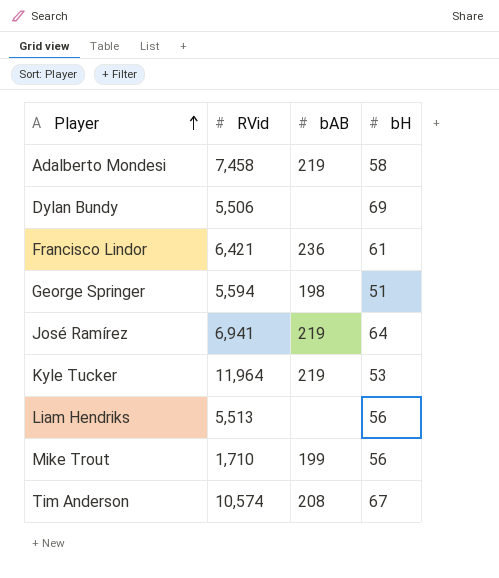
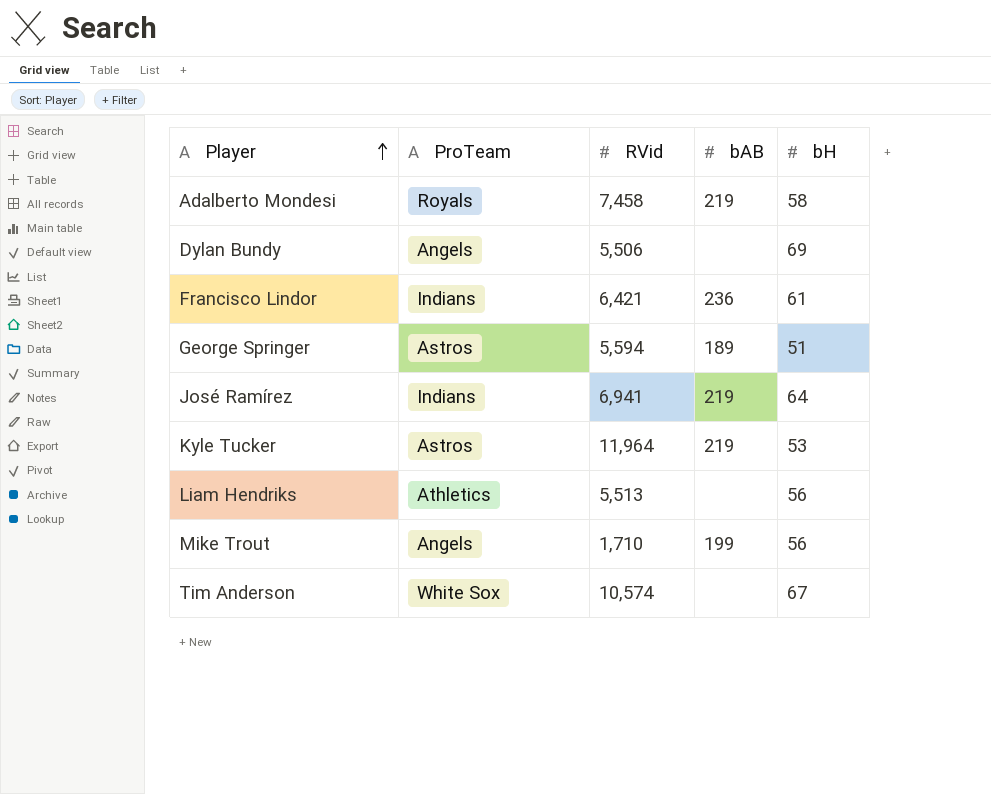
column ProTeam | position: none -> 2
George Springer | bAB: 198 -> 189
Tim Anderson | bAB: 208 -> none

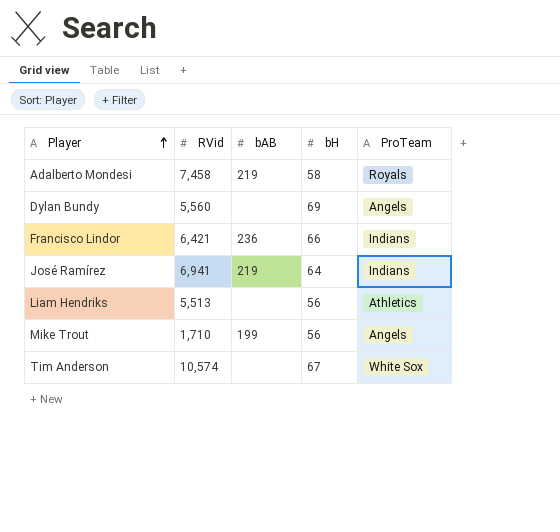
column ProTeam | position: 2 -> 5
row George Springer: Astros | 5,594 | 189 | 51 -> none
row Kyle Tucker: Astros | 11,964 | 219 | 53 -> none
Dylan Bundy | RVid: 5,506 -> 5,560
Francisco Lindor | bH: 61 -> 66

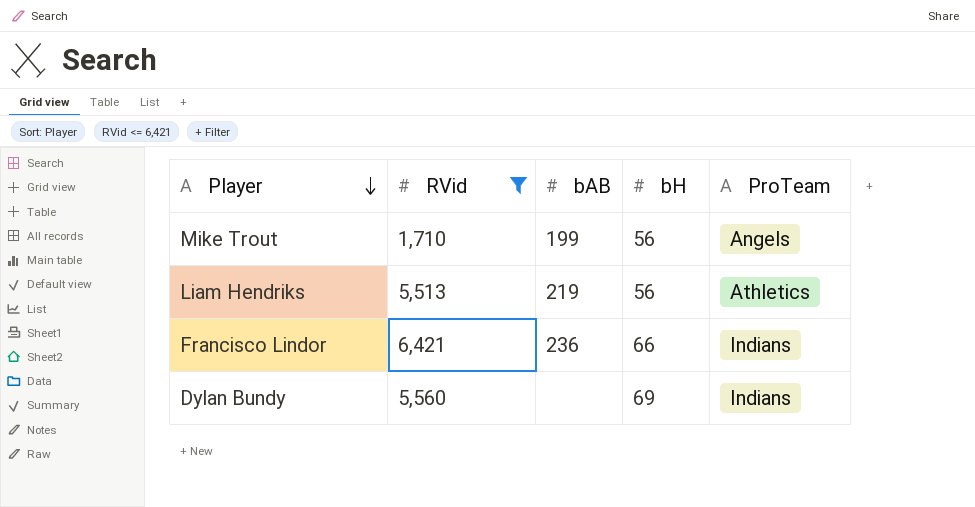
filter: none -> RVid <= 6,421
row order: Player ascending -> Player descending
Liam Hendriks | bAB: none -> 219
Dylan Bundy | ProTeam: Angels -> Indians

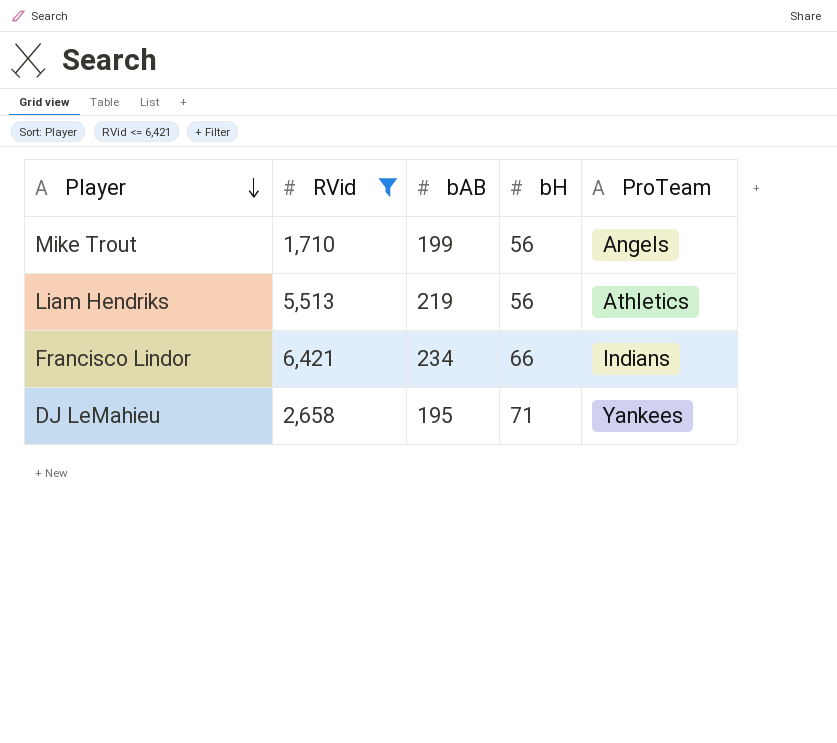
row Dylan Bundy: 5,560 | none | 69 | Indians -> none
Francisco Lindor | bAB: 236 -> 234
row DJ LeMahieu: none -> 2,658 | 195 | 71 | Yankees

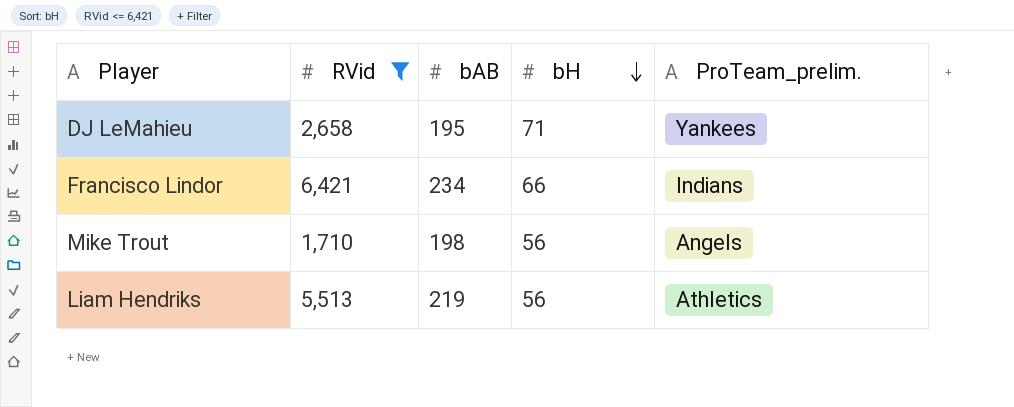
row order: Player descending -> bH descending
column name: ProTeam -> ProTeam_prelim.
Mike Trout | bAB: 199 -> 198

